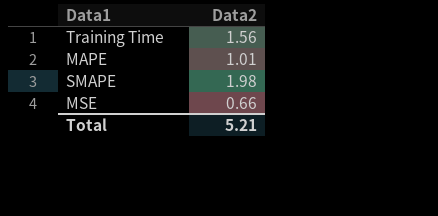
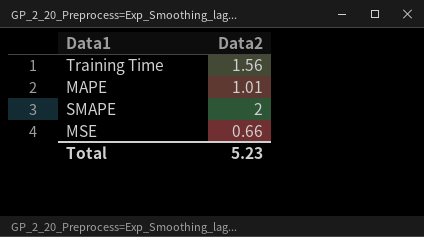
SMAPE | Data2: 1.98 -> 2
Total | Data2: 5.21 -> 5.23

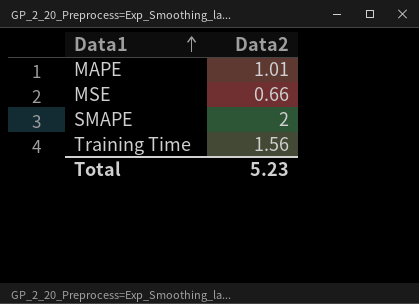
row order: none -> Data1 ascending

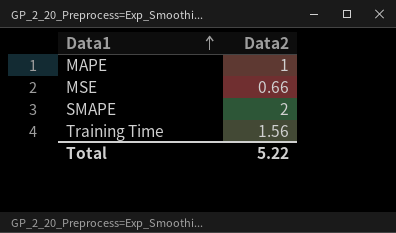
MAPE | Data2: 1.01 -> 1
Total | Data2: 5.23 -> 5.22

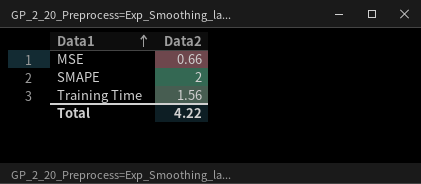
row MAPE: 1 -> none
Total | Data2: 5.22 -> 4.22

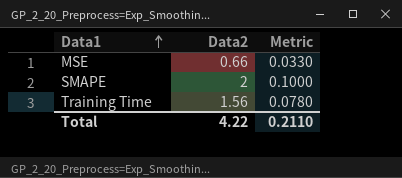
column Metric | formula: none -> [Data2] * 0.05

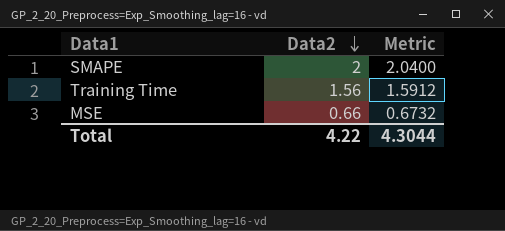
row order: Data1 ascending -> Data2 descending
column Metric | formula: [Data2] * 0.05 -> [Data2] * 1.02
Total | Metric: 0.2110 -> 4.3044

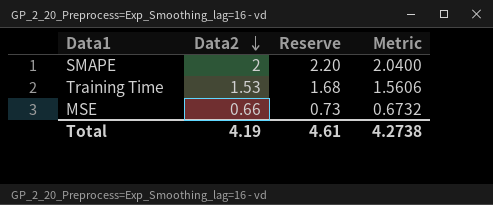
column Reserve | formula: none -> [Data2] * 1.1
Training Time | Data2: 1.56 -> 1.53
Training Time | Metric: 1.5912 -> 1.5606
Total | Data2: 4.22 -> 4.19
Total | Metric: 4.3044 -> 4.2738

